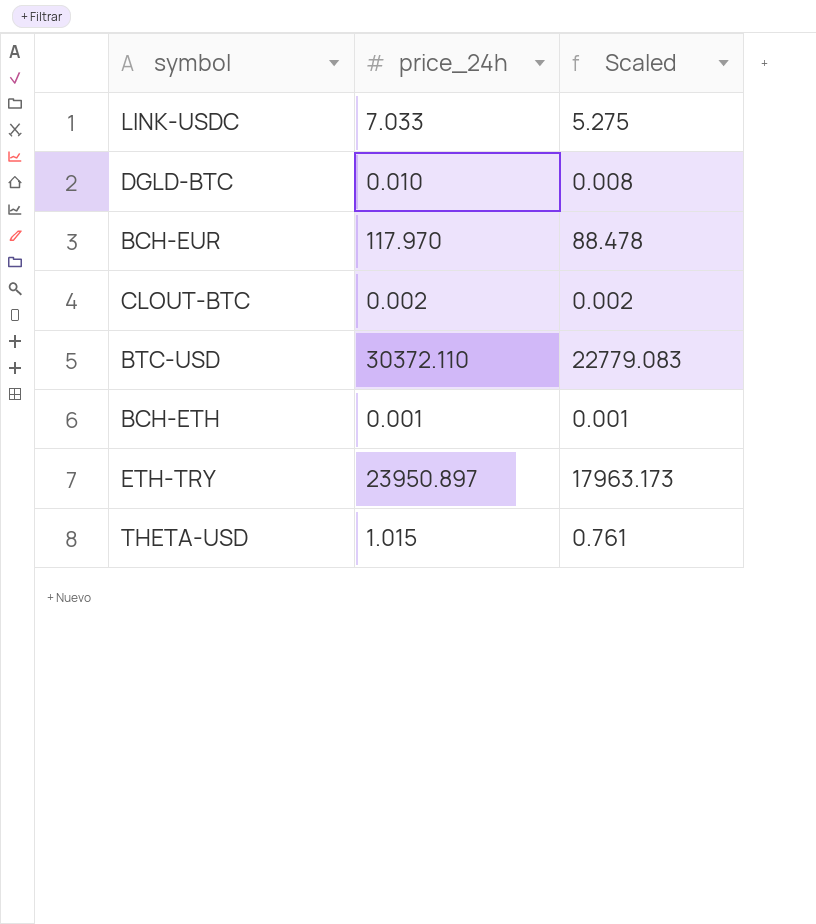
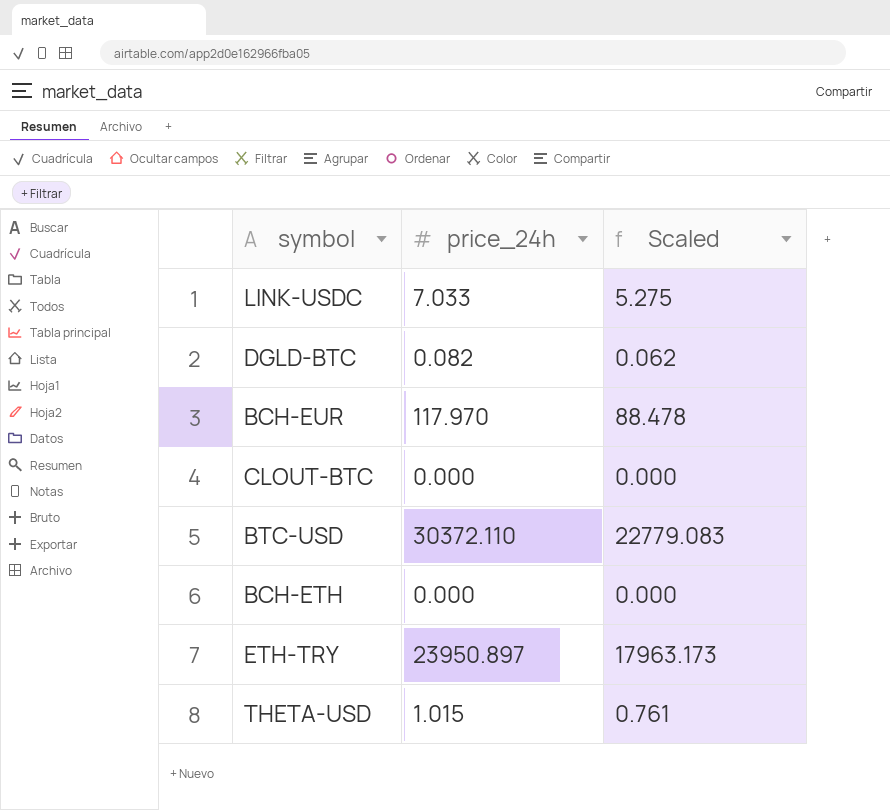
DGLD-BTC | price_24h: 0.010 -> 0.082
DGLD-BTC | Scaled: 0.008 -> 0.062
CLOUT-BTC | price_24h: 0.002 -> 0.000
CLOUT-BTC | Scaled: 0.002 -> 0.000
BCH-ETH | price_24h: 0.001 -> 0.000
BCH-ETH | Scaled: 0.001 -> 0.000

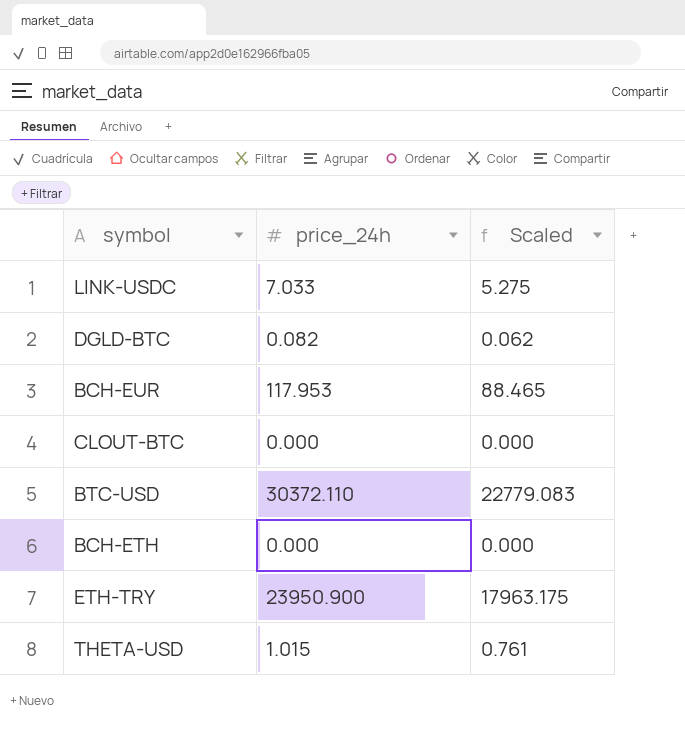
BCH-EUR | price_24h: 117.970 -> 117.953
BCH-EUR | Scaled: 88.478 -> 88.465
ETH-TRY | price_24h: 23950.897 -> 23950.900
ETH-TRY | Scaled: 17963.173 -> 17963.175

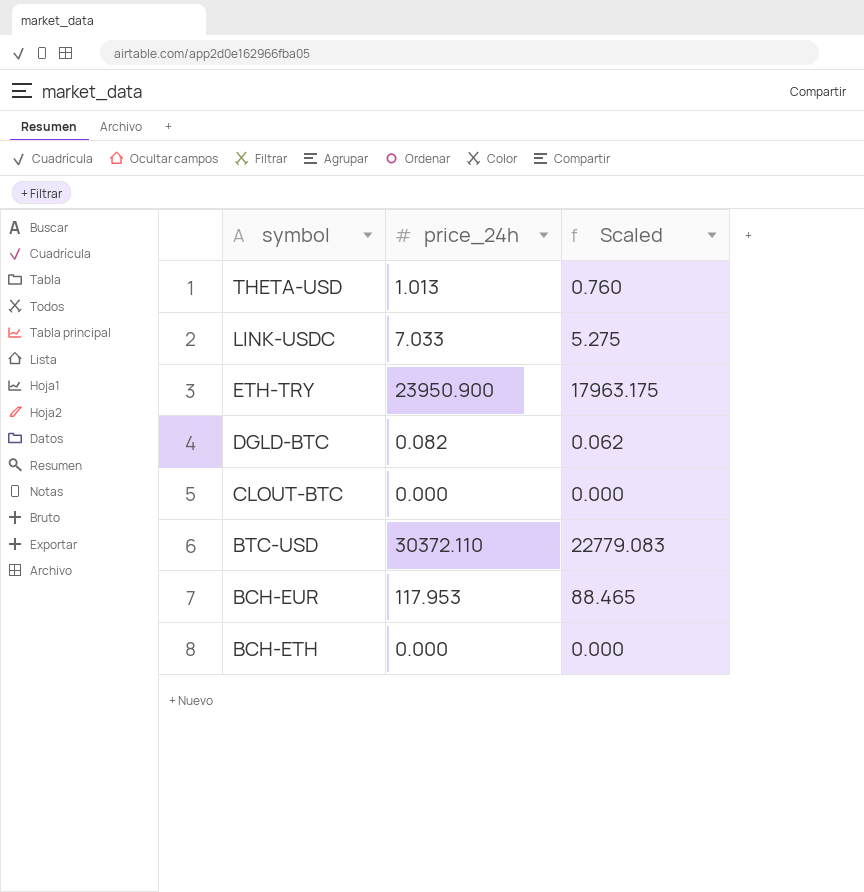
row order: none -> symbol descending
THETA-USD | price_24h: 1.015 -> 1.013
THETA-USD | Scaled: 0.761 -> 0.760

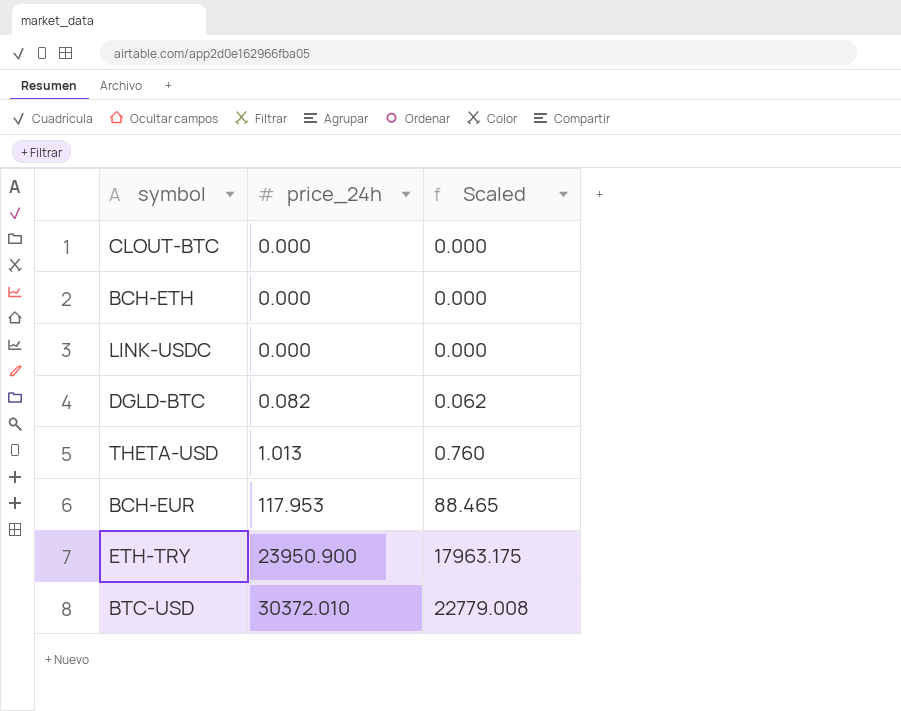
row order: symbol descending -> price_24h ascending
LINK-USDC | price_24h: 7.033 -> 0.000
LINK-USDC | Scaled: 5.275 -> 0.000
BTC-USD | price_24h: 30372.110 -> 30372.010
BTC-USD | Scaled: 22779.083 -> 22779.008

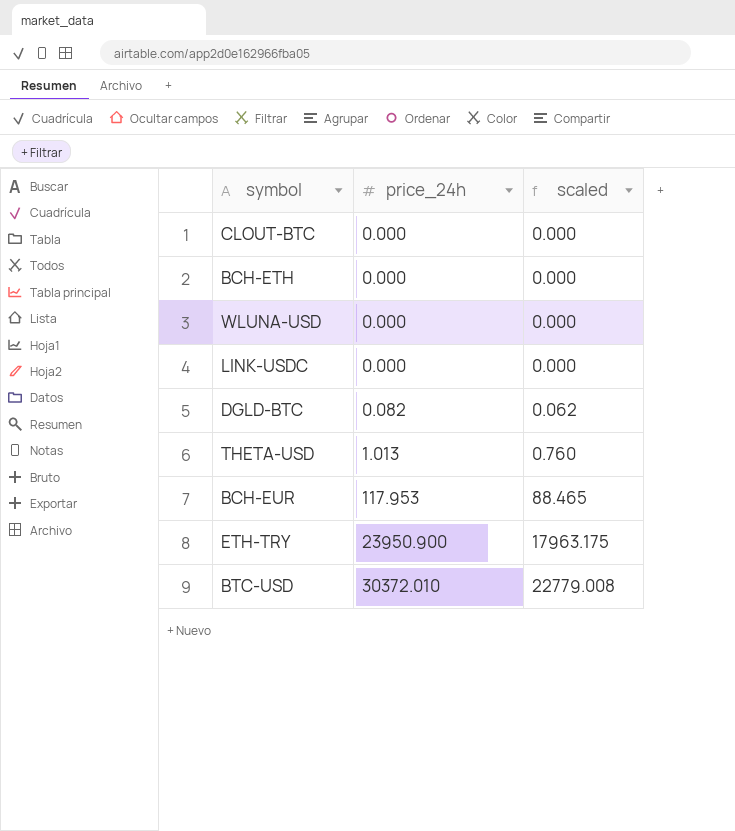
column name: Scaled -> scaled
row WLUNA-USD: none -> 0.000 | 0.000

